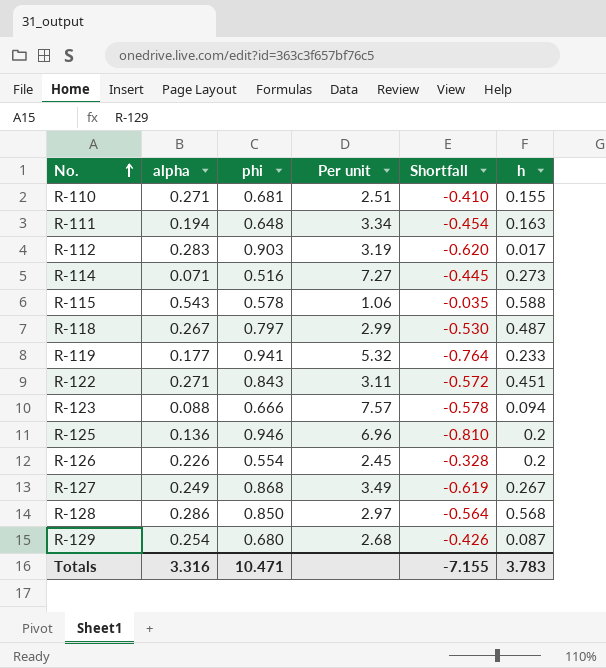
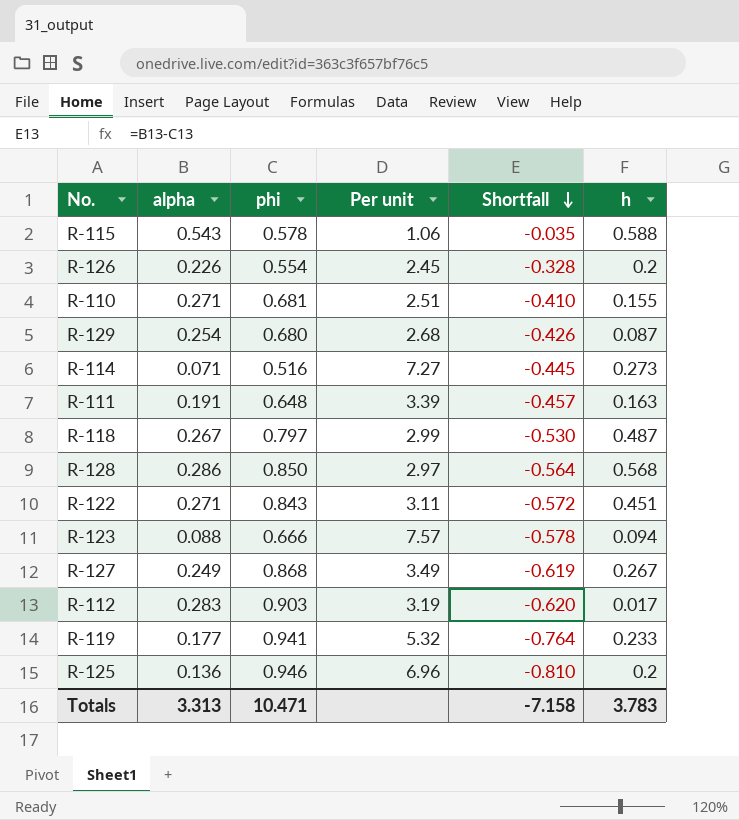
row order: No. ascending -> Shortfall descending
R-111 | alpha: 0.194 -> 0.191
R-111 | Per unit: 3.34 -> 3.39
R-111 | Shortfall: -0.454 -> -0.457
Totals | alpha: 3.316 -> 3.313
Totals | Shortfall: -7.155 -> -7.158

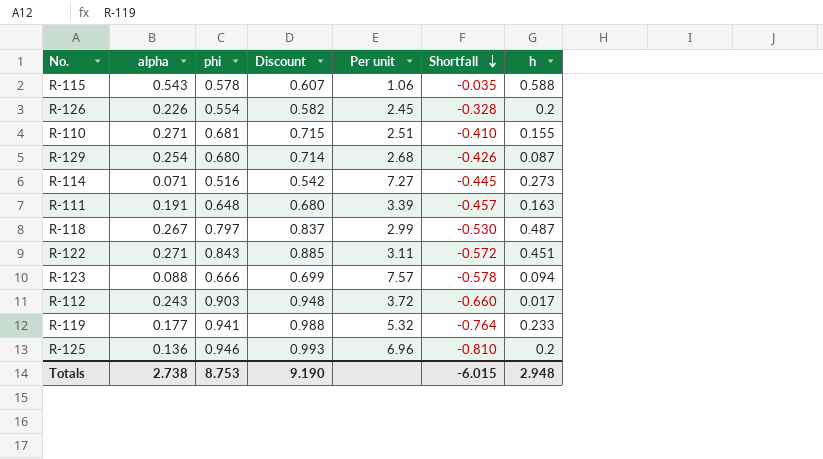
column Discount | formula: none -> [phi] * 1.05
row R-128: 0.286 | 0.850 | 2.97 | -0.564 | 0.568 -> none
row R-127: 0.249 | 0.868 | 3.49 | -0.619 | 0.267 -> none
R-112 | alpha: 0.283 -> 0.243
R-112 | Per unit: 3.19 -> 3.72
R-112 | Shortfall: -0.620 -> -0.660
Totals | alpha: 3.313 -> 2.738
Totals | phi: 10.471 -> 8.753
Totals | Shortfall: -7.158 -> -6.015
Totals | h: 3.783 -> 2.948

